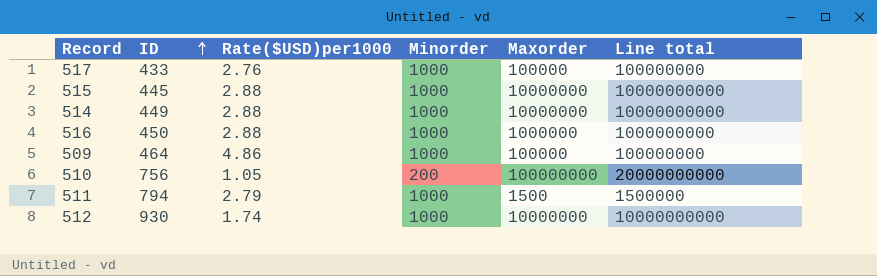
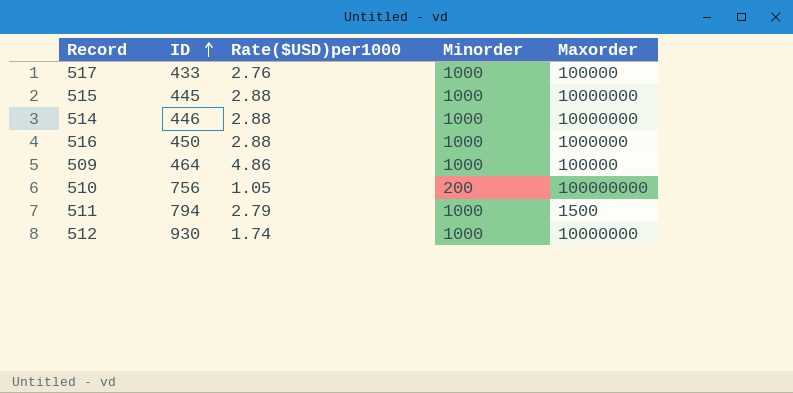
column Line total | formula: [Minorder] * [Maxorder] -> none
514 | ID: 449 -> 446

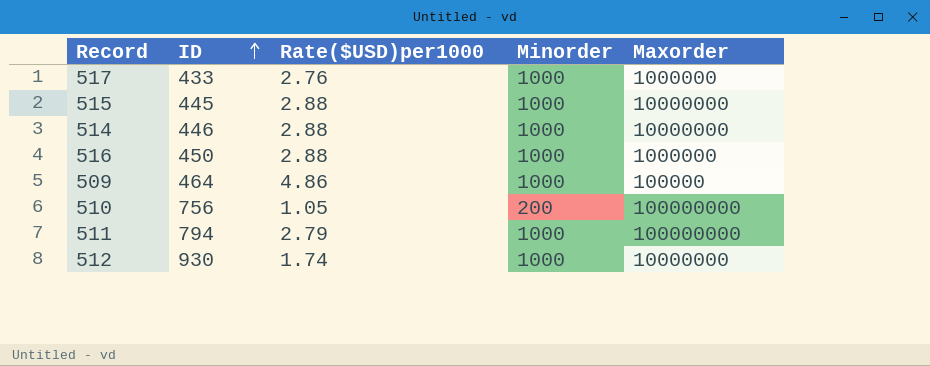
517 | Maxorder: 100000 -> 1000000
511 | Maxorder: 1500 -> 100000000

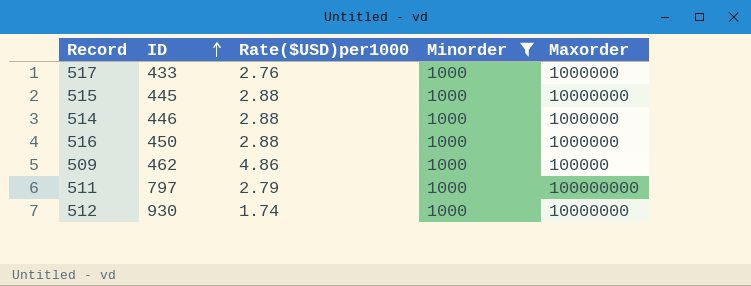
filter: none -> Minorder = 1000
514 | Maxorder: 10000000 -> 1000000
509 | ID: 464 -> 462
511 | ID: 794 -> 797

